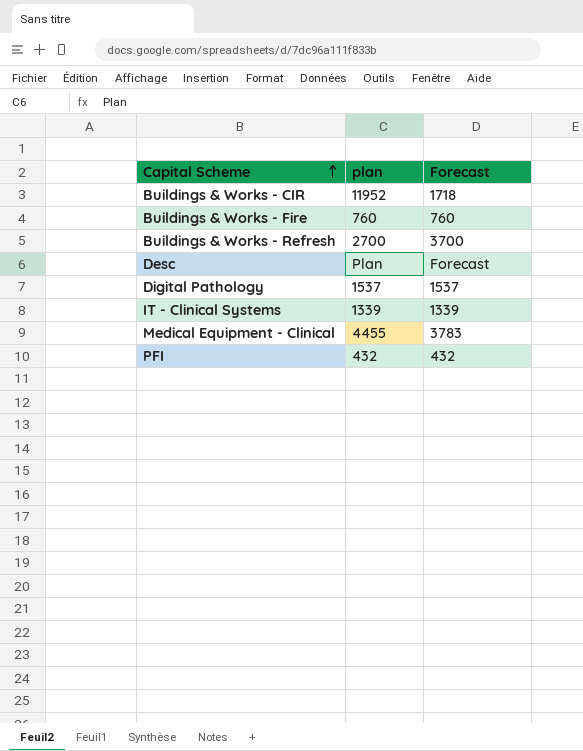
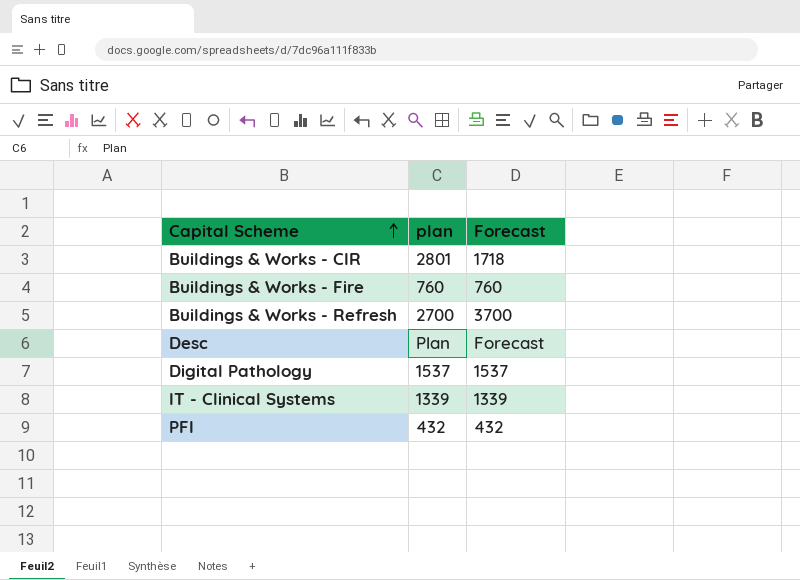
row Medical Equipment - Clinical: 4455 | 3783 -> none
Buildings & Works - CIR | plan: 11952 -> 2801

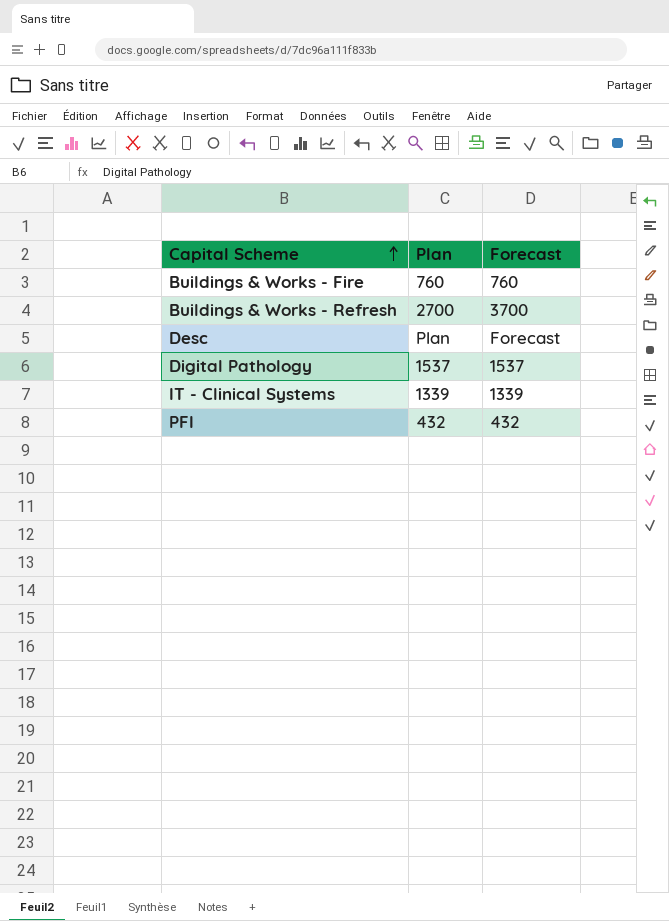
column name: plan -> Plan
row Buildings & Works - CIR: 2801 | 1718 -> none

